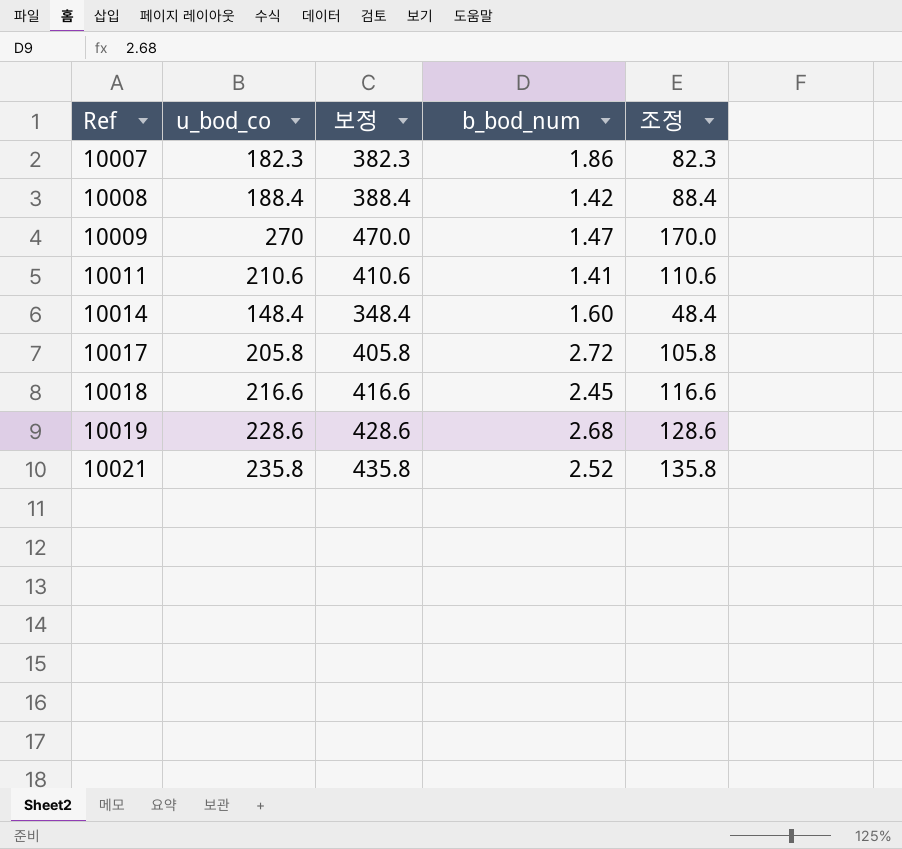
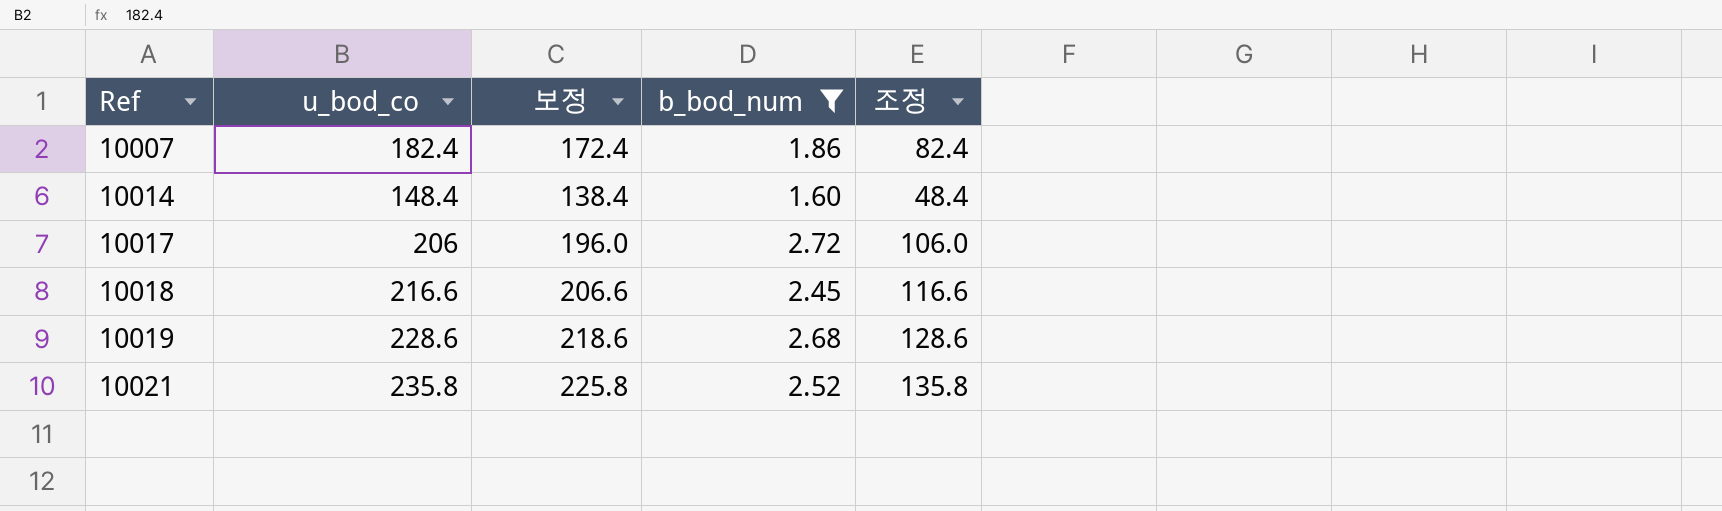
filter: none -> b_bod_num >= 1.60
column 보정 | formula: [u_bod_co] + 200 -> [u_bod_co] - 10
10007 | u_bod_co: 182.3 -> 182.4
10007 | 조정: 82.3 -> 82.4
10017 | u_bod_co: 205.8 -> 206
10017 | 조정: 105.8 -> 106.0

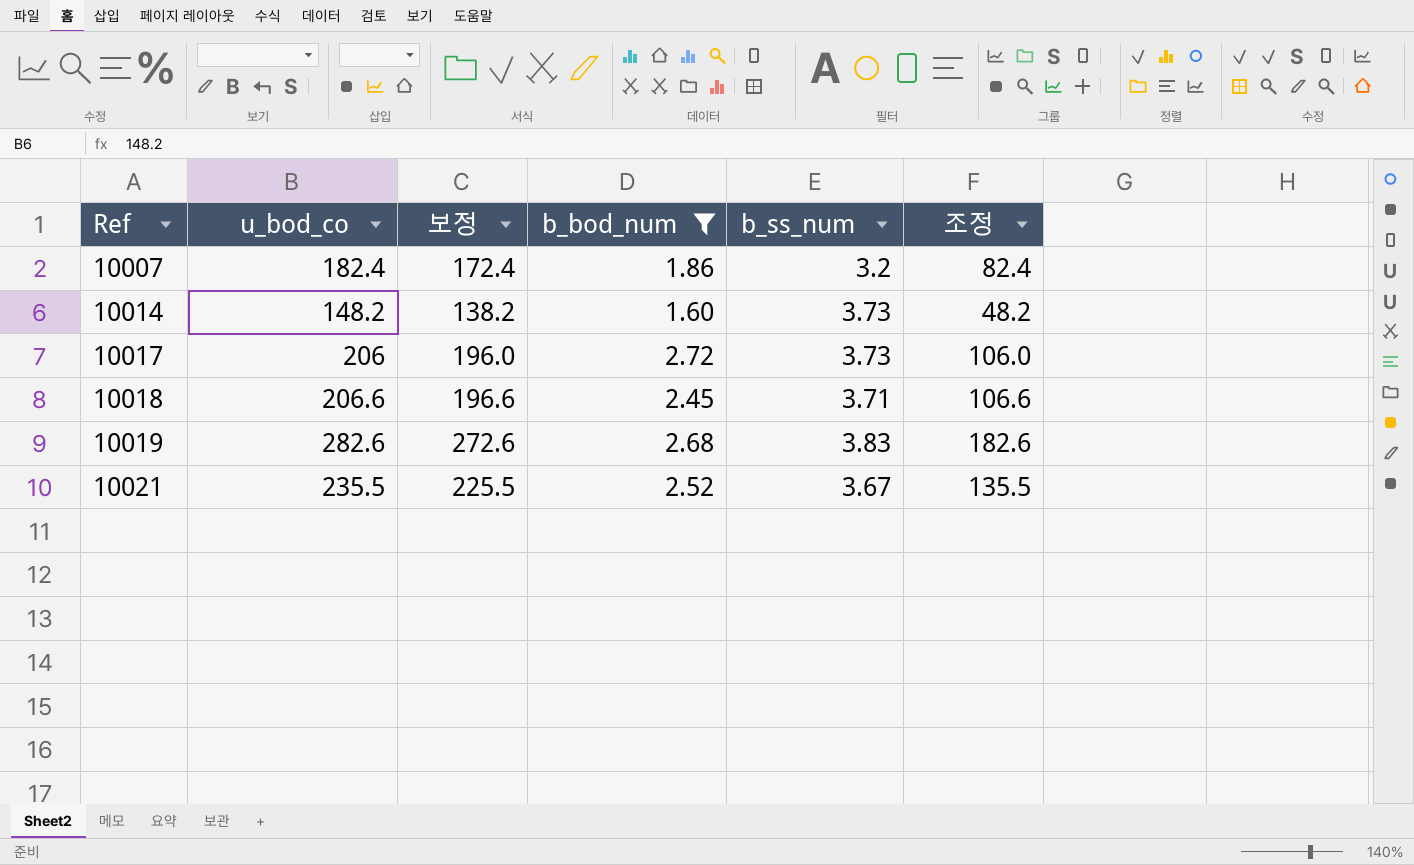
column b_ss_num | position: none -> 5
10014 | u_bod_co: 148.4 -> 148.2
10014 | 보정: 138.4 -> 138.2
10014 | 조정: 48.4 -> 48.2
10018 | u_bod_co: 216.6 -> 206.6
10018 | 보정: 206.6 -> 196.6
10018 | 조정: 116.6 -> 106.6
10019 | u_bod_co: 228.6 -> 282.6
10019 | 보정: 218.6 -> 272.6
10019 | 조정: 128.6 -> 182.6
10021 | u_bod_co: 235.8 -> 235.5
10021 | 보정: 225.8 -> 225.5
10021 | 조정: 135.8 -> 135.5

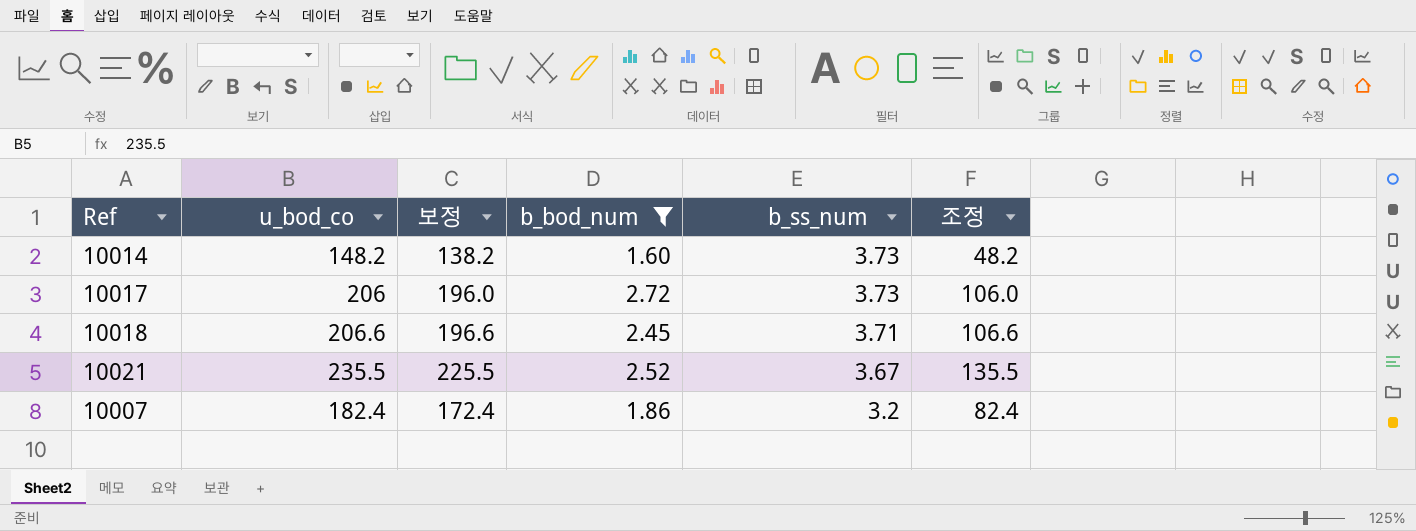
row order: Ref ascending -> b_ss_num descending
row 10019: 282.6 | 272.6 | 2.68 | 3.83 | 182.6 -> none

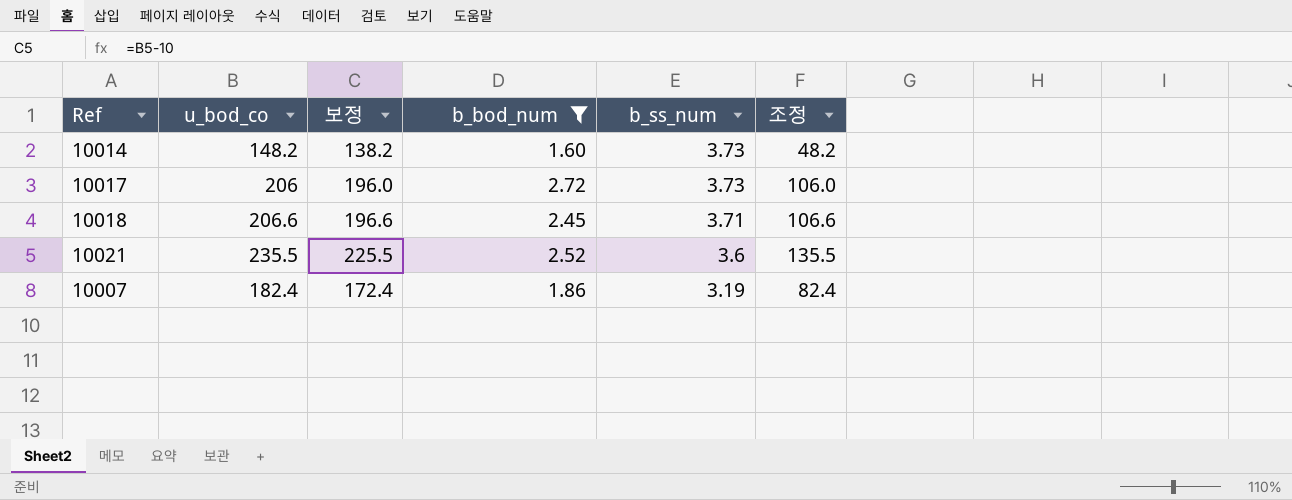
10021 | b_ss_num: 3.67 -> 3.6
10007 | b_ss_num: 3.2 -> 3.19

